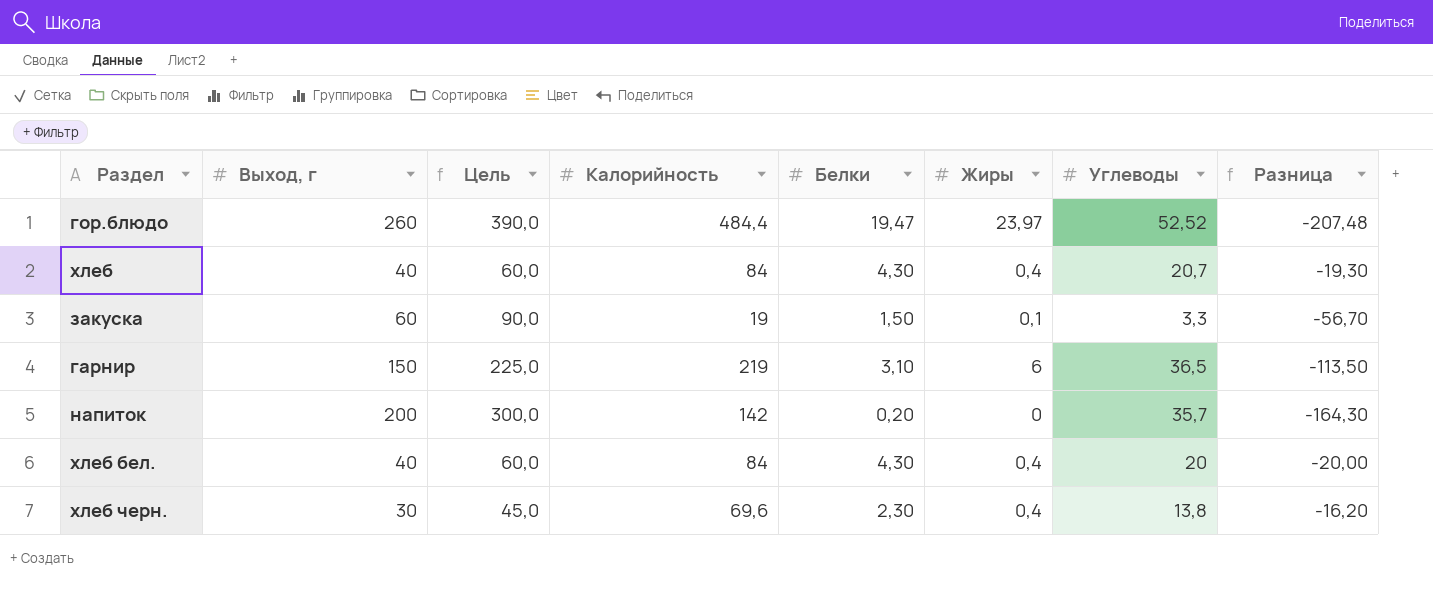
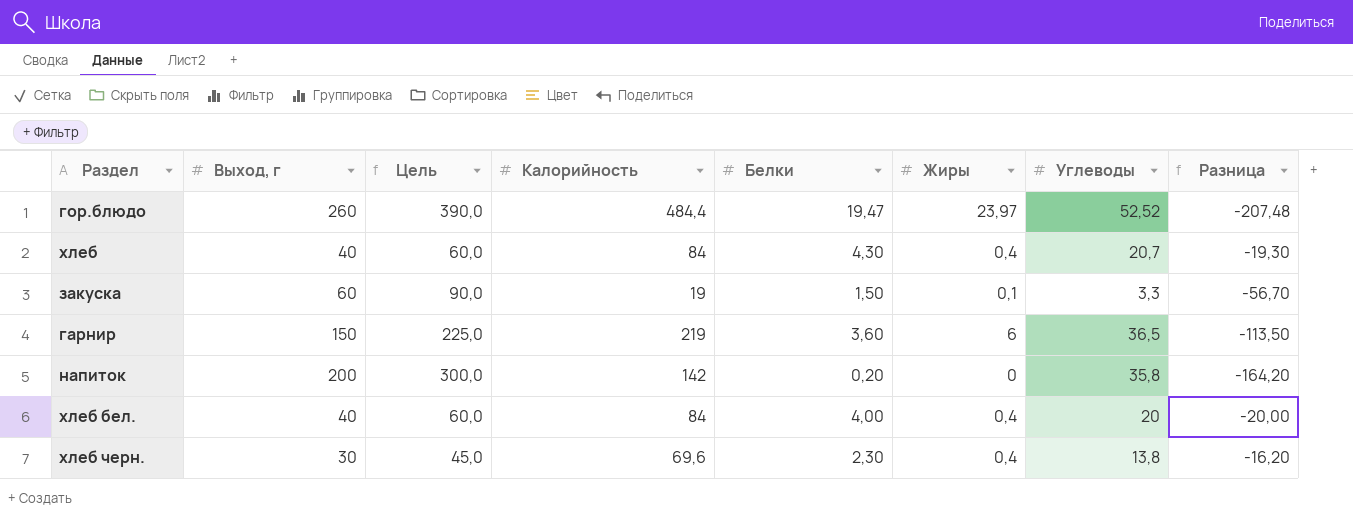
гарнир | Белки: 3,10 -> 3,60
напиток | Углеводы: 35,7 -> 35,8
напиток | Разница: -164,30 -> -164,20
хлеб бел. | Белки: 4,30 -> 4,00

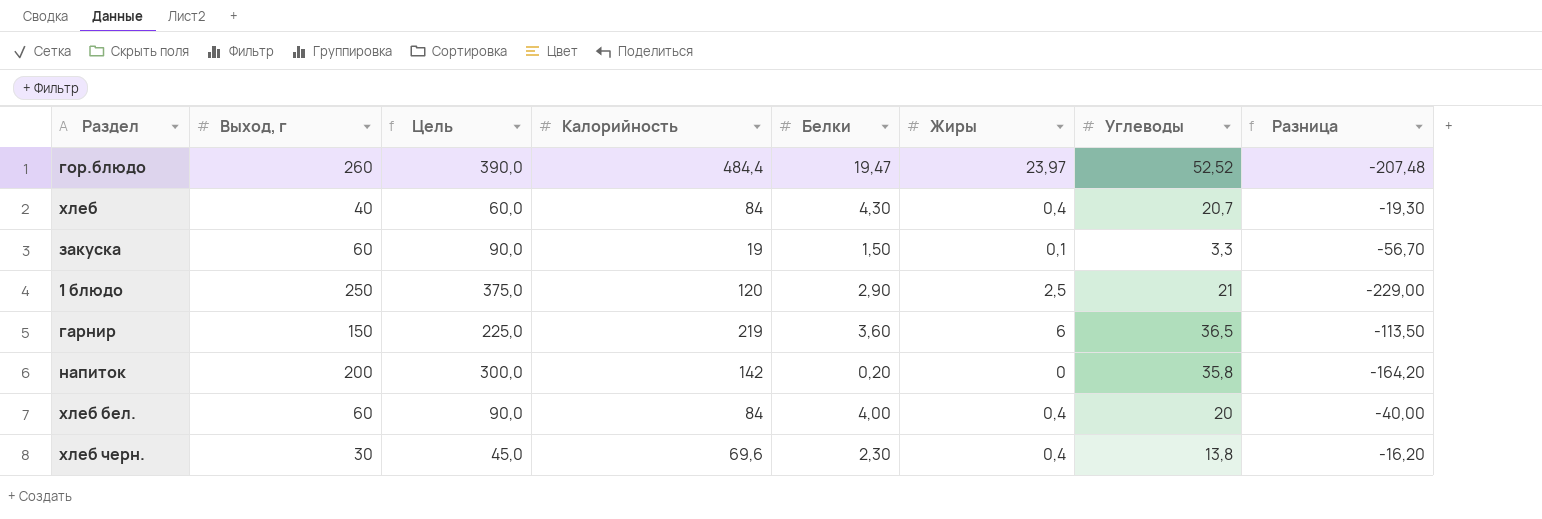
row 1 блюдо: none -> 250 | 375,0 | 120 | 2,90 | 2,5 | 21 | -229,00
хлеб бел. | Выход, г: 40 -> 60
хлеб бел. | Цель: 60,0 -> 90,0
хлеб бел. | Разница: -20,00 -> -40,00

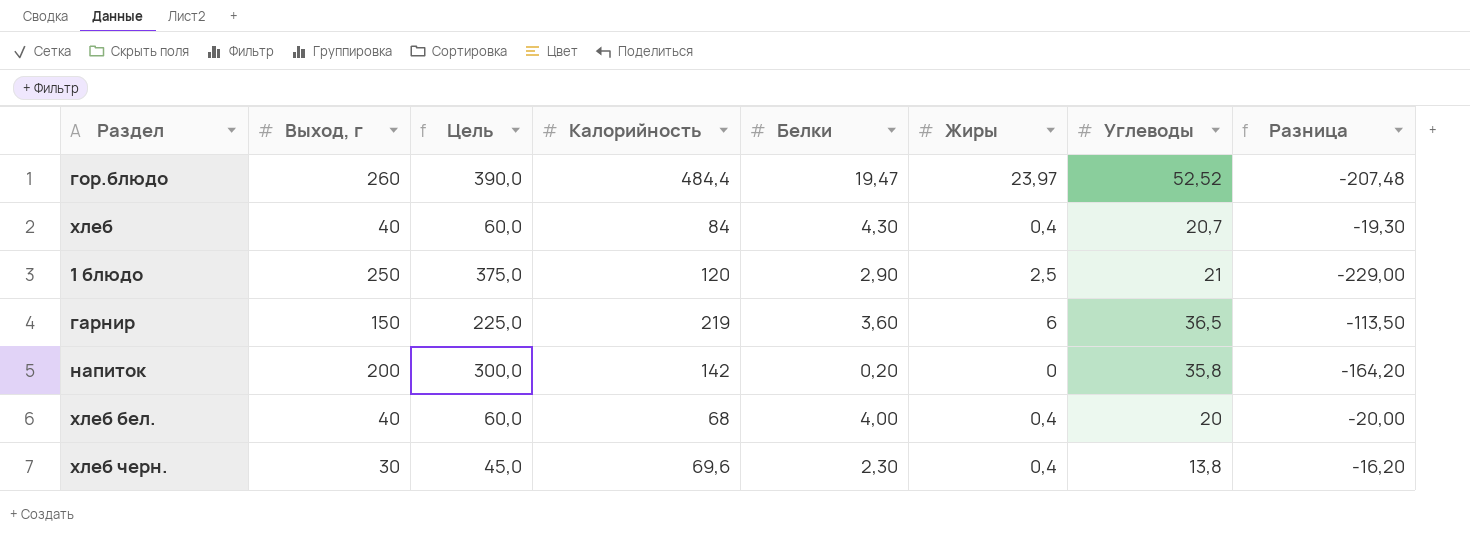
row закуска: 60 | 90,0 | 19 | 1,50 | 0,1 | 3,3 | -56,70 -> none
хлеб бел. | Выход, г: 60 -> 40
хлеб бел. | Цель: 90,0 -> 60,0
хлеб бел. | Калорийность: 84 -> 68
хлеб бел. | Разница: -40,00 -> -20,00

